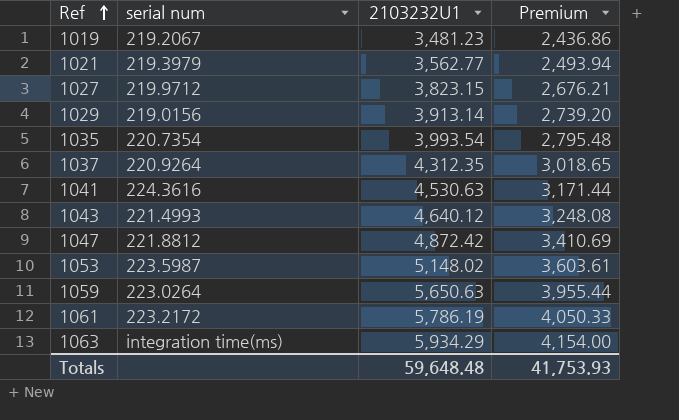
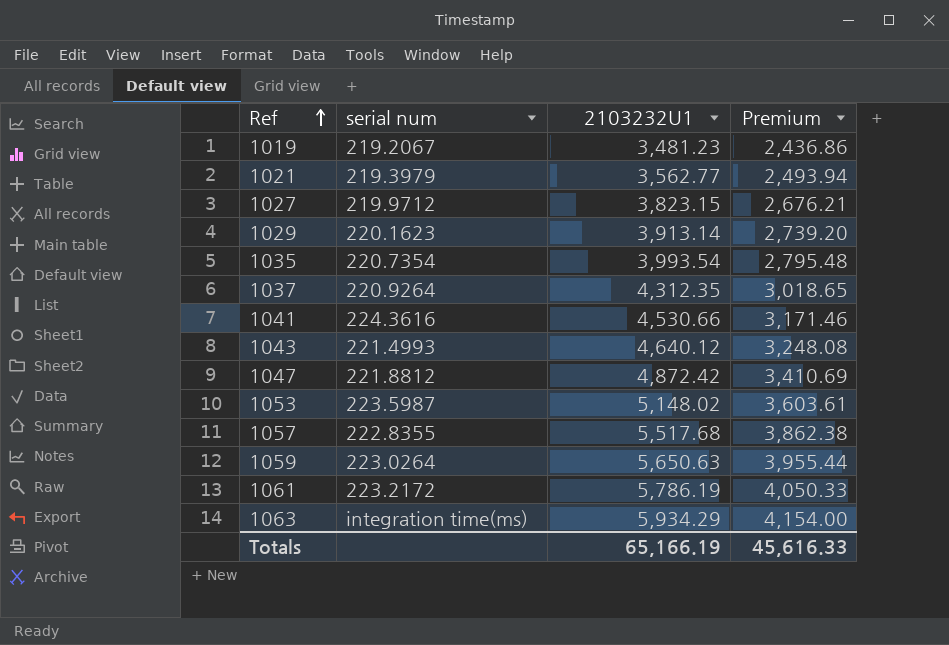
1029 | serial num: 219.0156 -> 220.1623
1041 | 2103232U1: 4,530.63 -> 4,530.66
1041 | Premium: 3,171.44 -> 3,171.46
row 1057: none -> 222.8355 | 5,517.68 | 3,862.38
Totals | 2103232U1: 59,648.48 -> 65,166.19
Totals | Premium: 41,753.93 -> 45,616.33

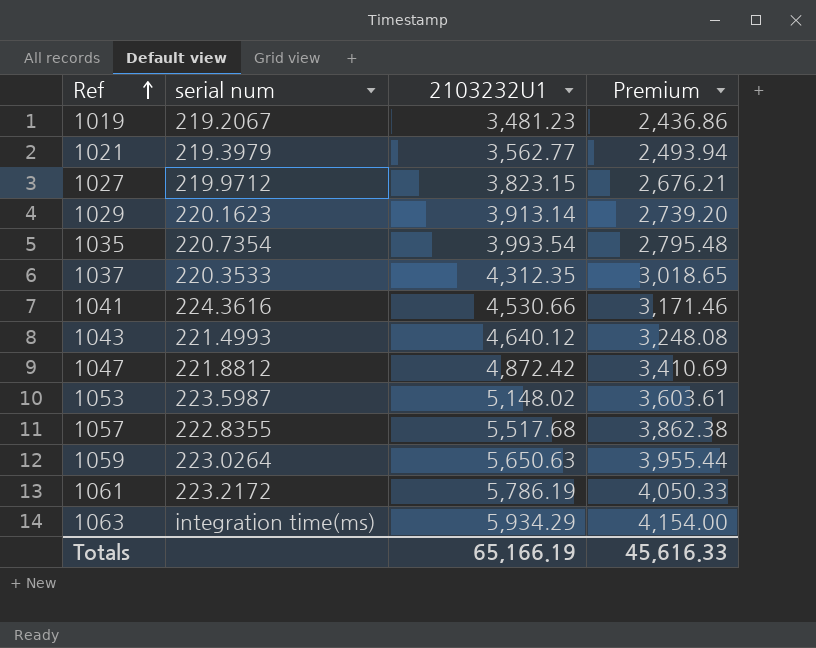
1037 | serial num: 220.9264 -> 220.3533

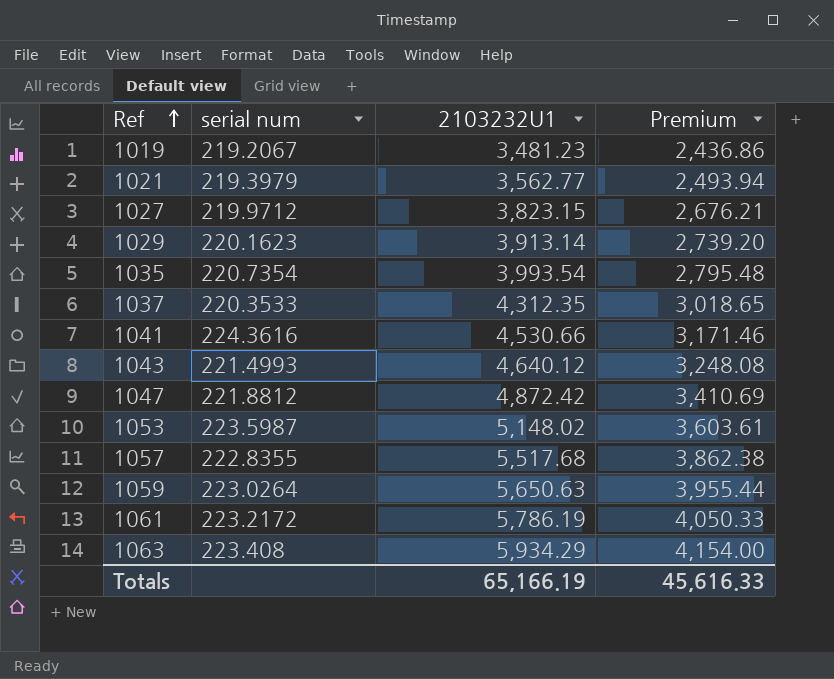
1063 | serial num: integration time(ms) -> 223.408

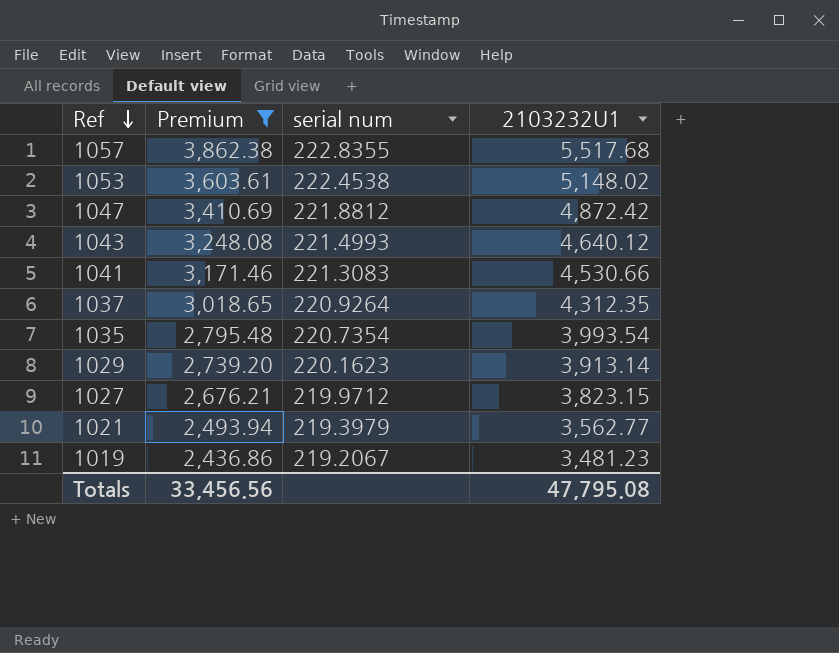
filter: none -> Premium <= 3,862.38
row order: Ref ascending -> Ref descending
column Premium | position: 4 -> 2
1053 | serial num: 223.5987 -> 222.4538
1041 | serial num: 224.3616 -> 221.3083
1037 | serial num: 220.3533 -> 220.9264
Totals | Premium: 45,616.33 -> 33,456.56
Totals | 2103232U1: 65,166.19 -> 47,795.08

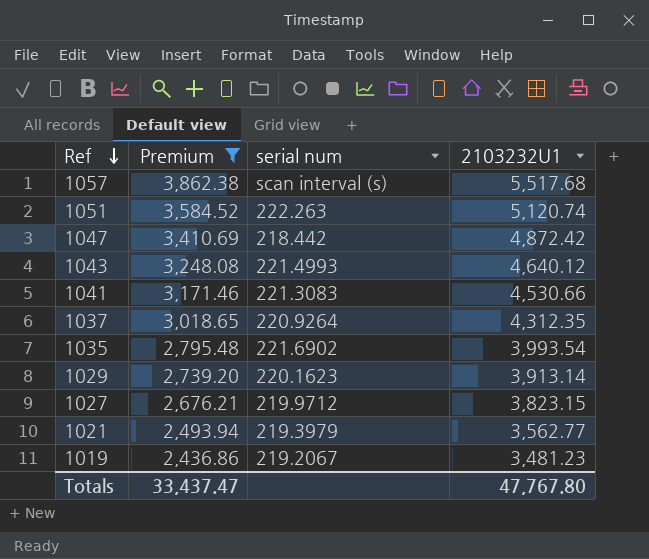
row 1053: 3,603.61 | 222.4538 | 5,148.02 -> none
1057 | serial num: 222.8355 -> scan interval (s)
row 1051: none -> 3,584.52 | 222.263 | 5,120.74
1047 | serial num: 221.8812 -> 218.442
1035 | serial num: 220.7354 -> 221.6902
Totals | Premium: 33,456.56 -> 33,437.47
Totals | 2103232U1: 47,795.08 -> 47,767.80

